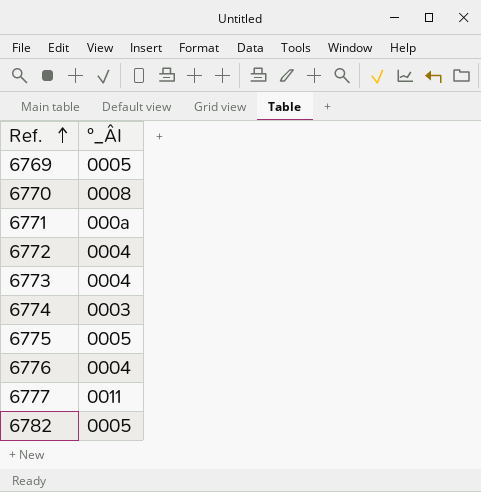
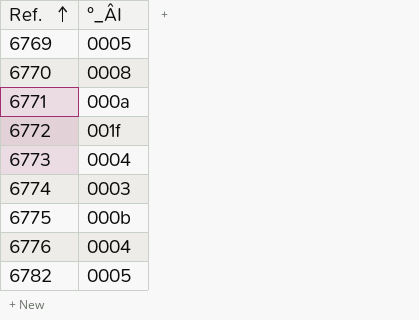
row 6777: 0011 -> none
6772 | °_ÂI: 0004 -> 001f
6775 | °_ÂI: 0005 -> 000b

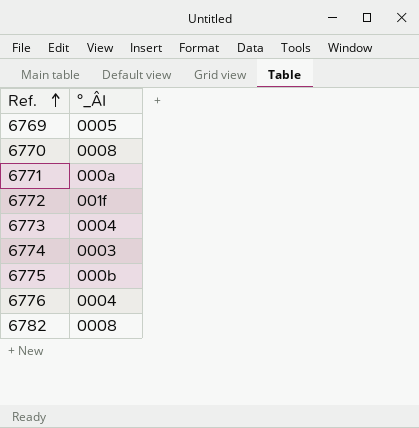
6782 | °_ÂI: 0005 -> 0008

